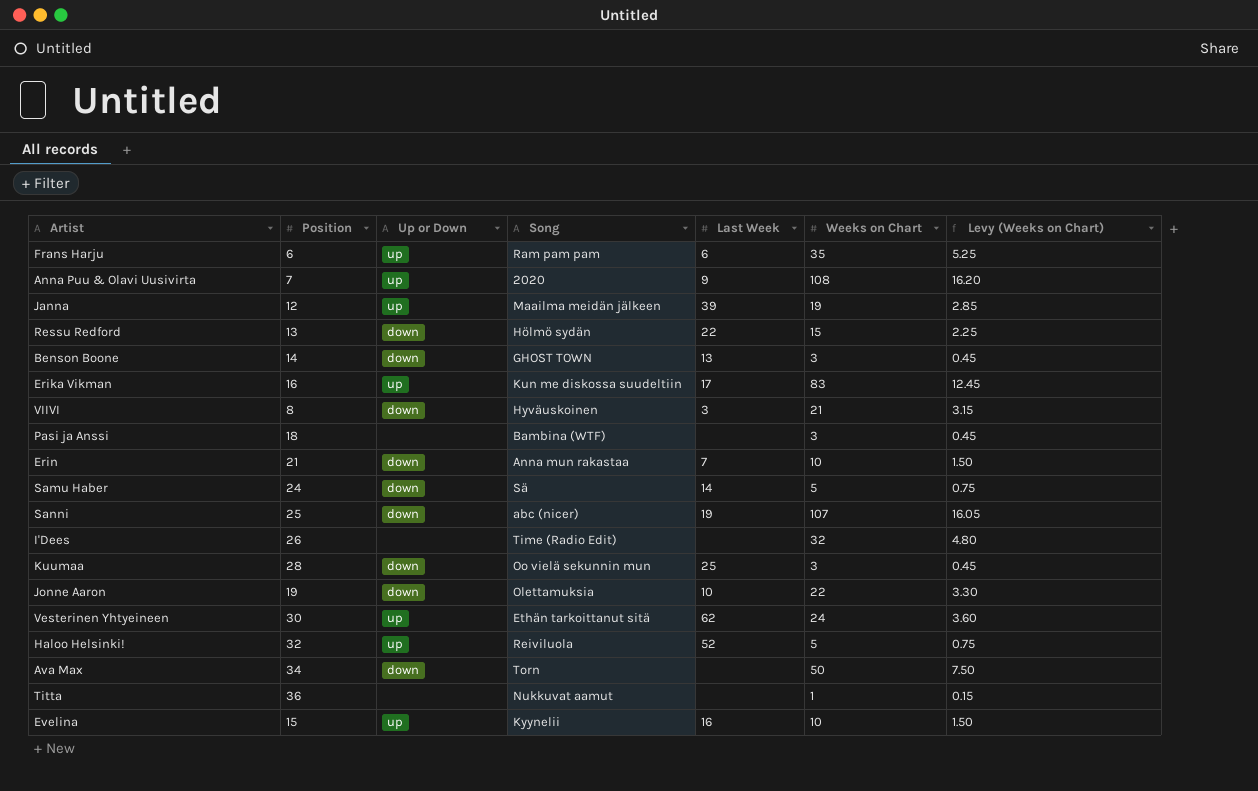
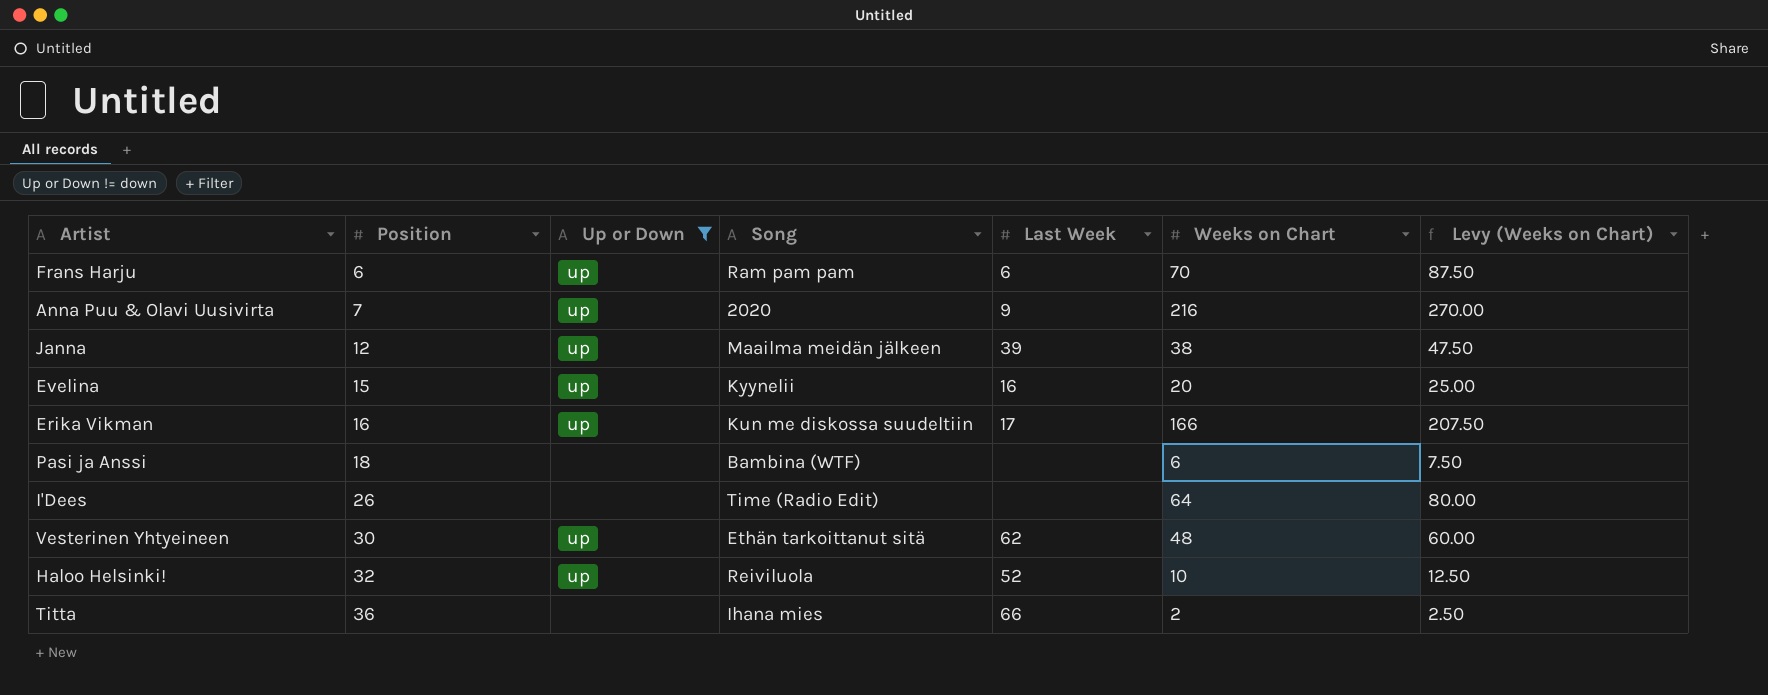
filter: none -> Up or Down != down
row order: none -> Position ascending
column Levy (Weeks on Chart) | formula: [Weeks on Chart] * 0.15 -> [Weeks on Chart] * 1.25
Frans Harju | Weeks on Chart: 35 -> 70
Anna Puu & Olavi Uusivirta | Weeks on Chart: 108 -> 216
Janna | Weeks on Chart: 19 -> 38
Evelina | Weeks on Chart: 10 -> 20
Erika Vikman | Weeks on Chart: 83 -> 166
Pasi ja Anssi | Weeks on Chart: 3 -> 6
I'Dees | Weeks on Chart: 32 -> 64
Vesterinen Yhtyeineen | Weeks on Chart: 24 -> 48
Haloo Helsinki! | Weeks on Chart: 5 -> 10
Titta | Song: Nukkuvat aamut -> Ihana mies
Titta | Last Week: none -> 66
Titta | Weeks on Chart: 1 -> 2

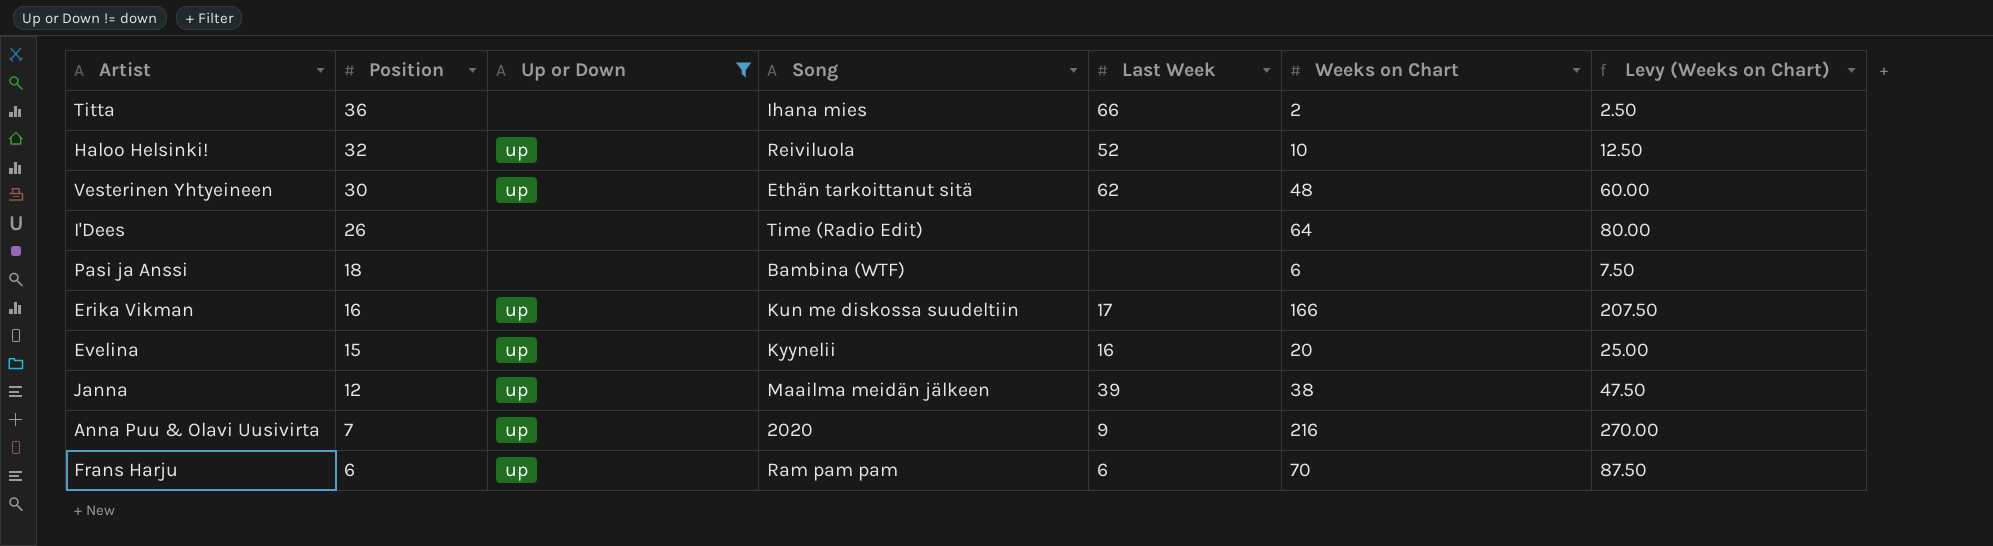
row order: Position ascending -> Position descending

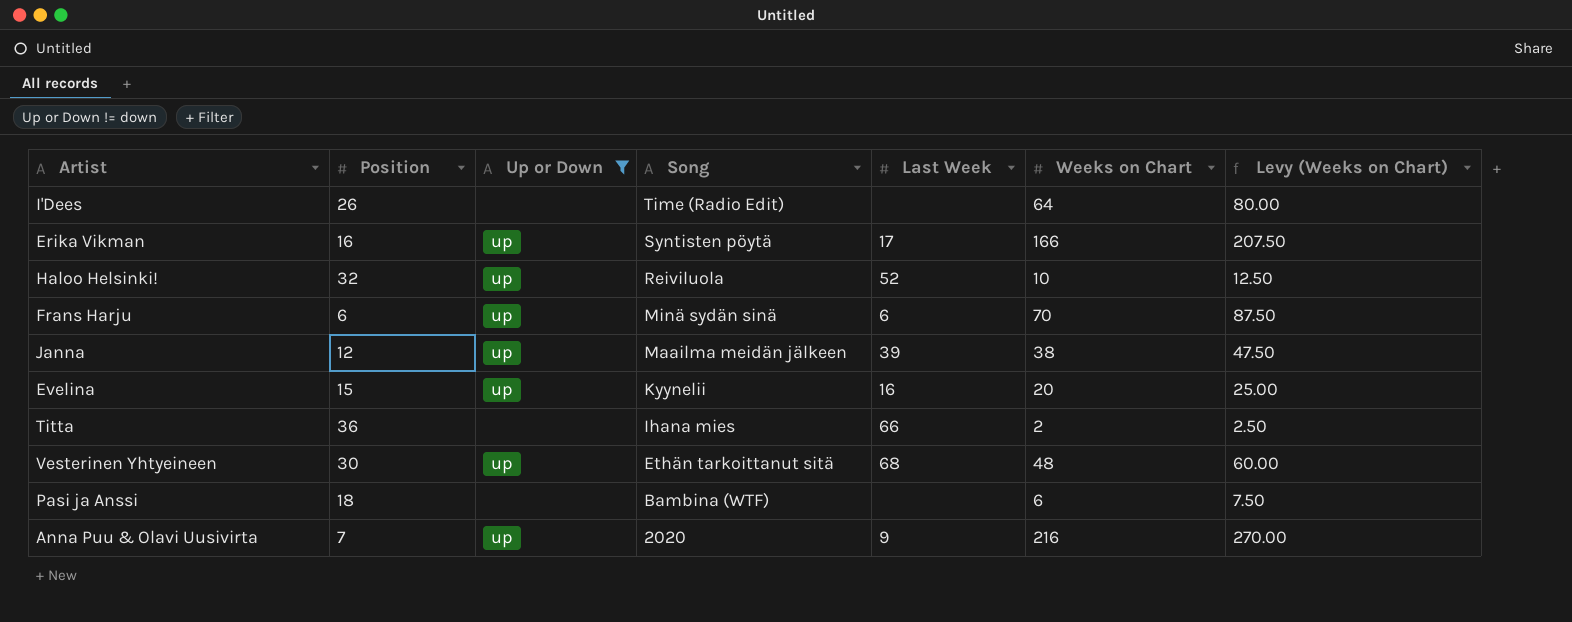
row order: Position descending -> Song descending
Erika Vikman | Song: Kun me diskossa suudeltiin -> Syntisten pöytä
Frans Harju | Song: Ram pam pam -> Minä sydän sinä
Vesterinen Yhtyeineen | Last Week: 62 -> 68

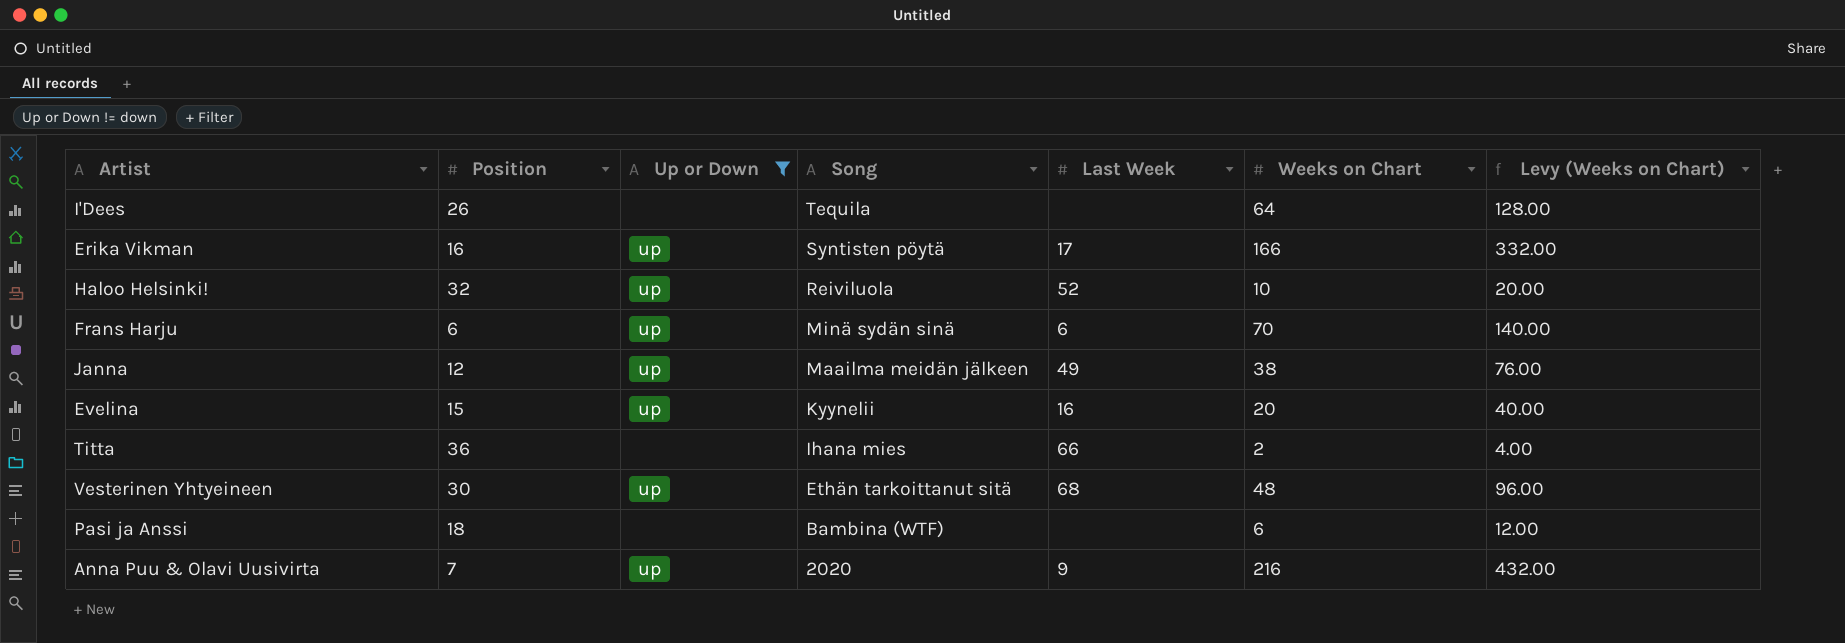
column Levy (Weeks on Chart) | formula: [Weeks on Chart] * 1.25 -> [Weeks on Chart] * 2
I'Dees | Song: Time (Radio Edit) -> Tequila
Janna | Last Week: 39 -> 49

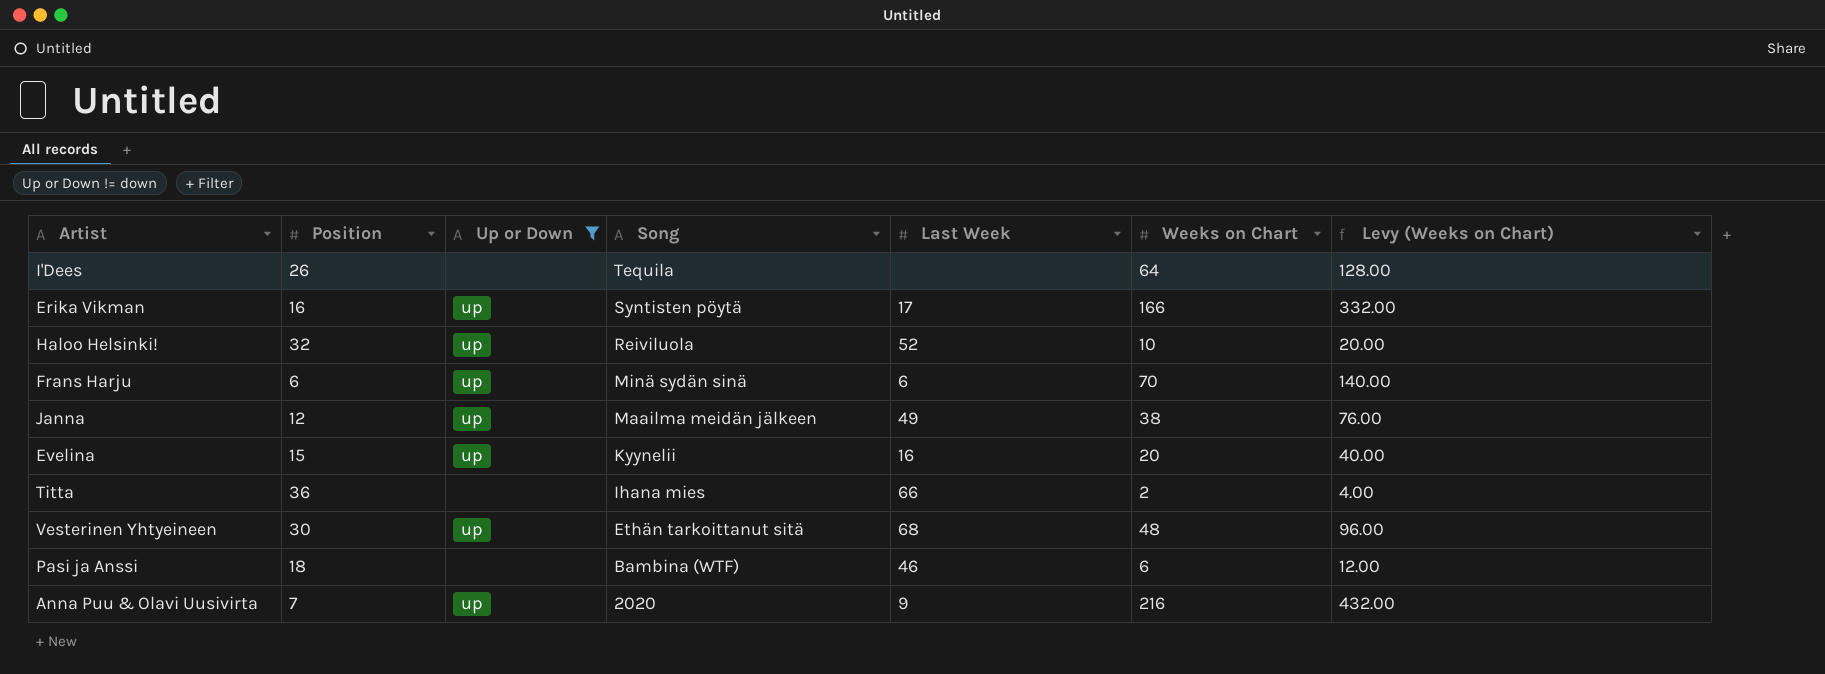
Pasi ja Anssi | Last Week: none -> 46

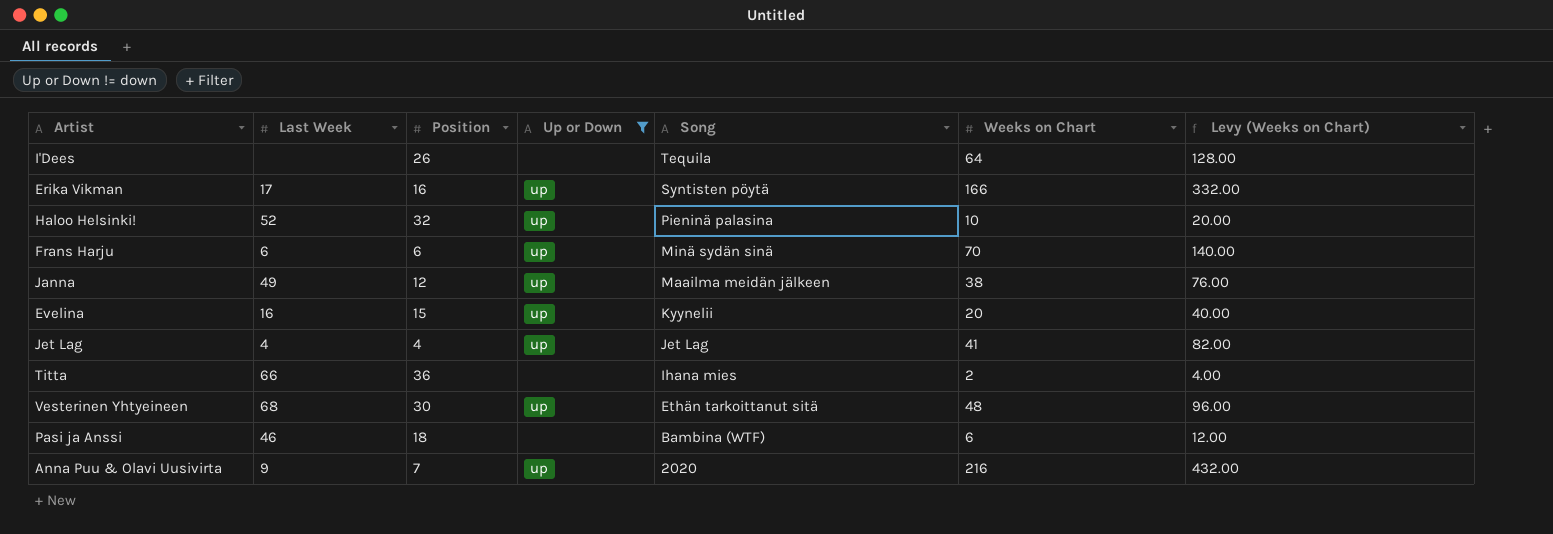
column Last Week | position: 5 -> 2
Haloo Helsinki! | Song: Reiviluola -> Pieninä palasina
row Jet Lag: none -> 4 | 4 | up | Jet Lag | 41 | 82.00

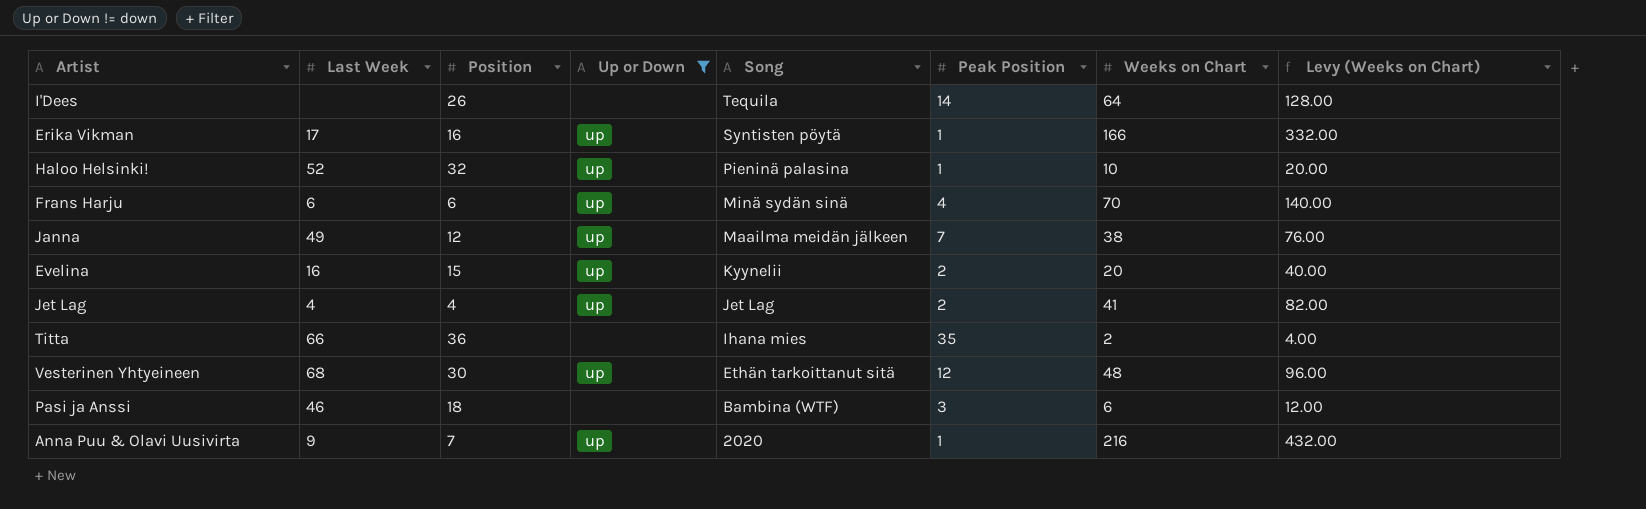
column Peak Position | position: none -> 6

